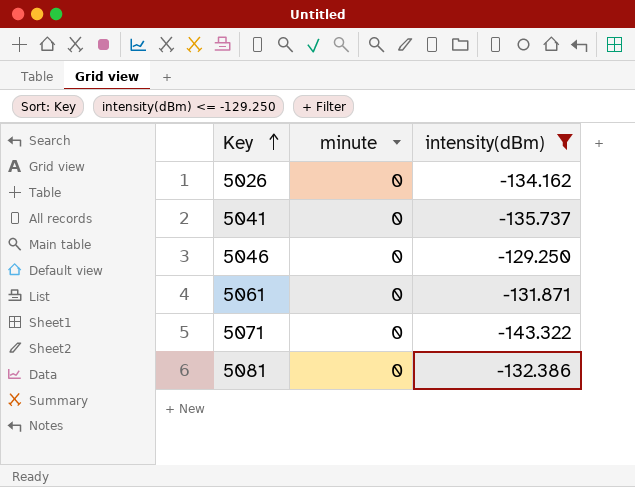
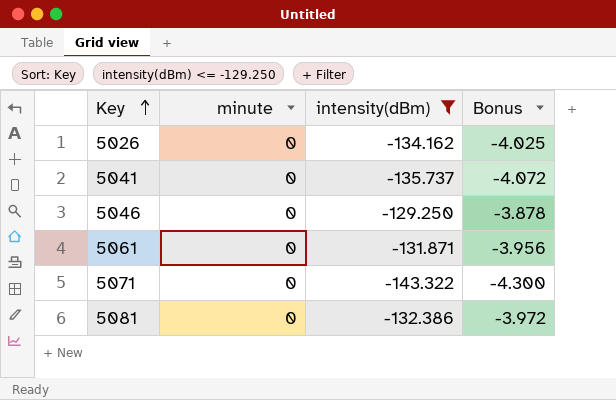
column Bonus | formula: none -> [intensity(dBm)] * 0.03

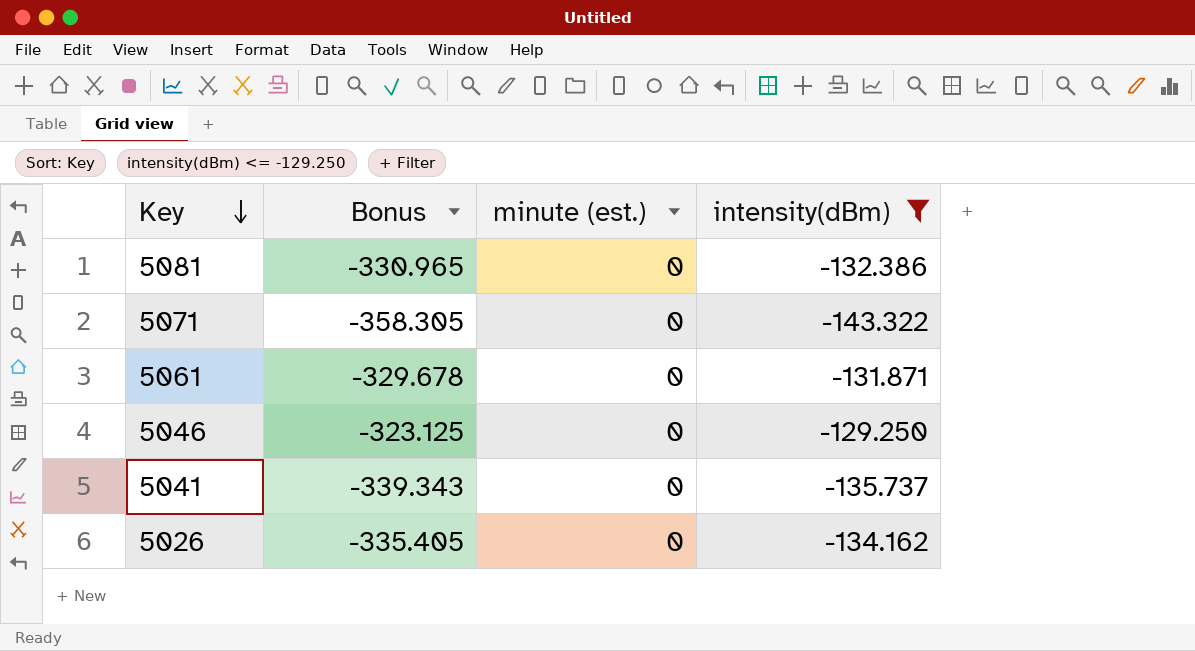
row order: Key ascending -> Key descending
column Bonus | formula: [intensity(dBm)] * 0.03 -> [intensity(dBm)] * 2.5
column Bonus | position: 4 -> 2
column name: minute -> minute (est.)

